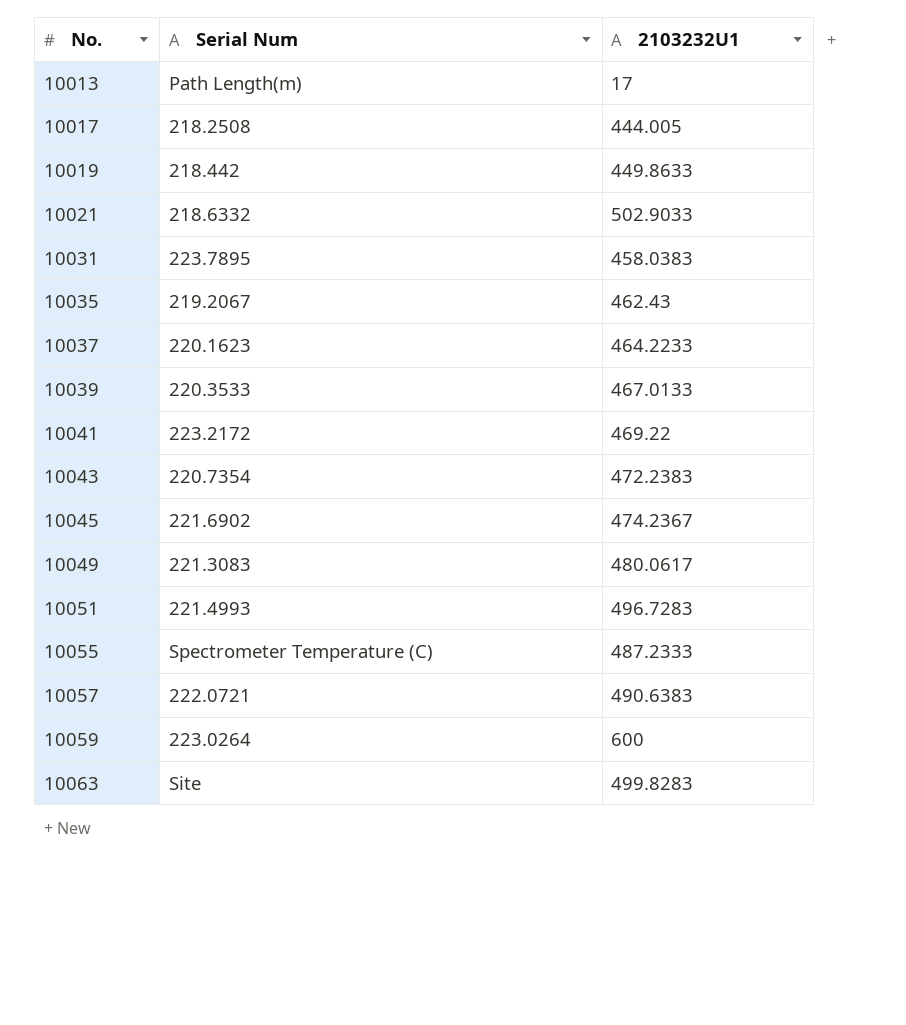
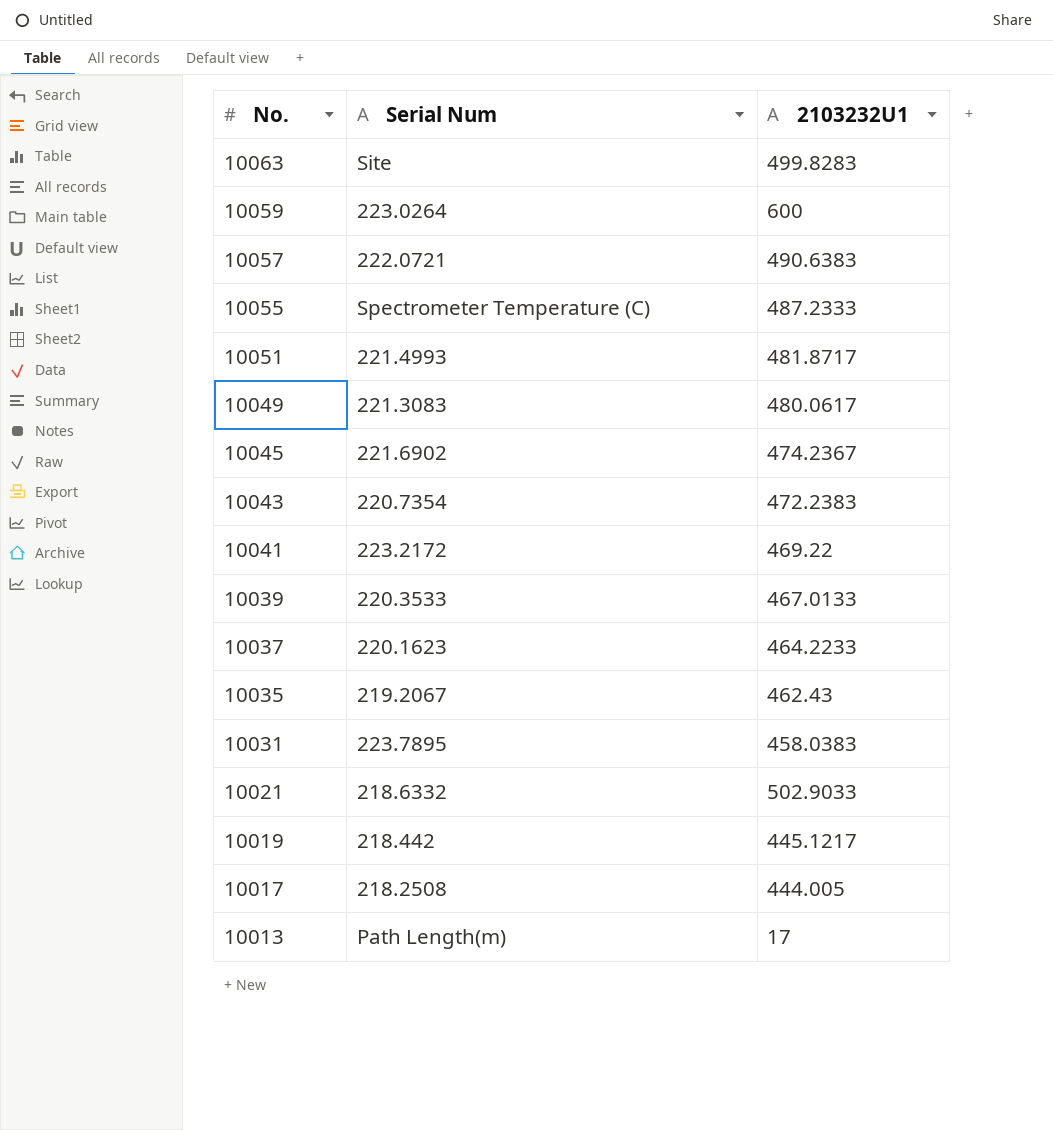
row order: No. ascending -> No. descending
10051 | 2103232U1: 496.7283 -> 481.8717
10019 | 2103232U1: 449.8633 -> 445.1217

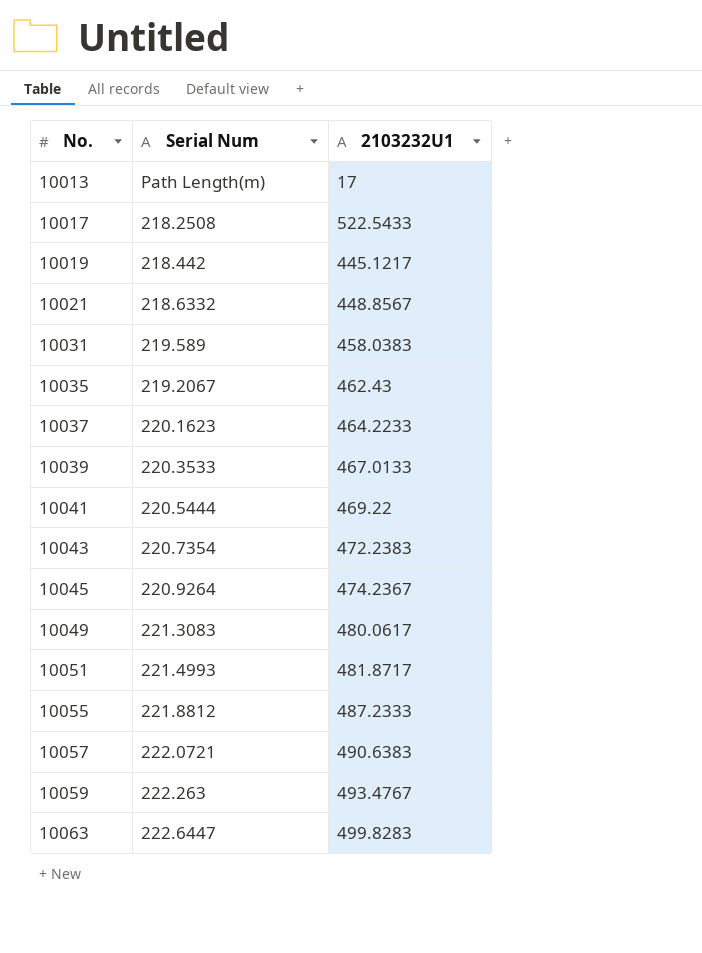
row order: No. descending -> No. ascending
10017 | 2103232U1: 444.005 -> 522.5433
10021 | 2103232U1: 502.9033 -> 448.8567
10031 | Serial Num: 223.7895 -> 219.589
10041 | Serial Num: 223.2172 -> 220.5444
10045 | Serial Num: 221.6902 -> 220.9264
10055 | Serial Num: Spectrometer Temperature (C) -> 221.8812
10059 | Serial Num: 223.0264 -> 222.263
10059 | 2103232U1: 600 -> 493.4767
10063 | Serial Num: Site -> 222.6447

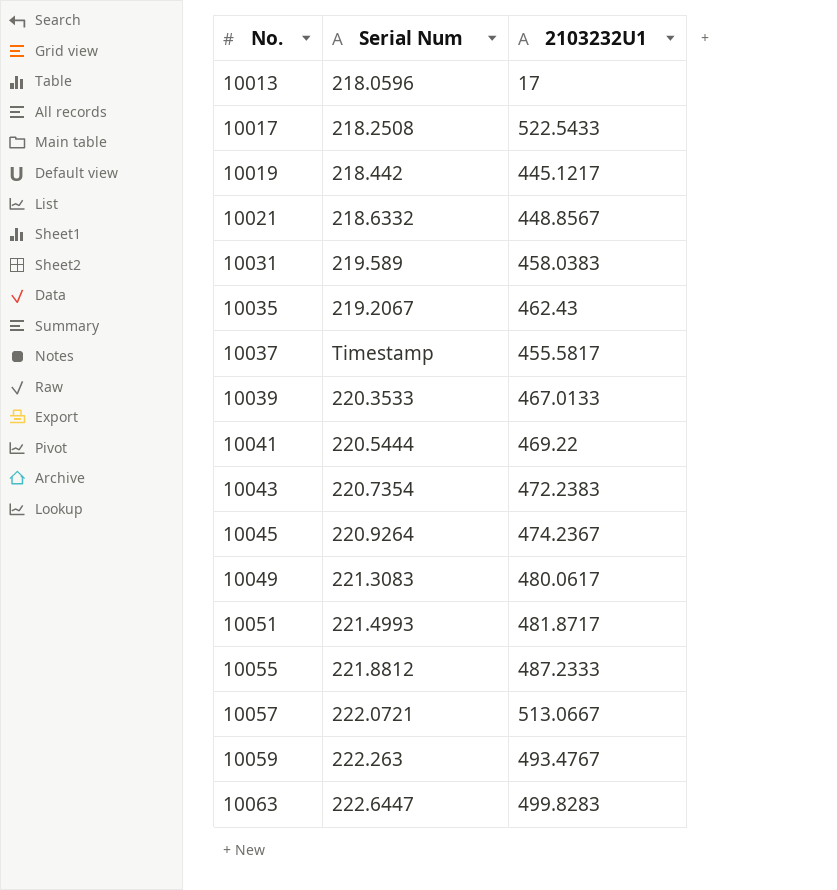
10013 | Serial Num: Path Length(m) -> 218.0596
10037 | Serial Num: 220.1623 -> Timestamp
10037 | 2103232U1: 464.2233 -> 455.5817
10057 | 2103232U1: 490.6383 -> 513.0667

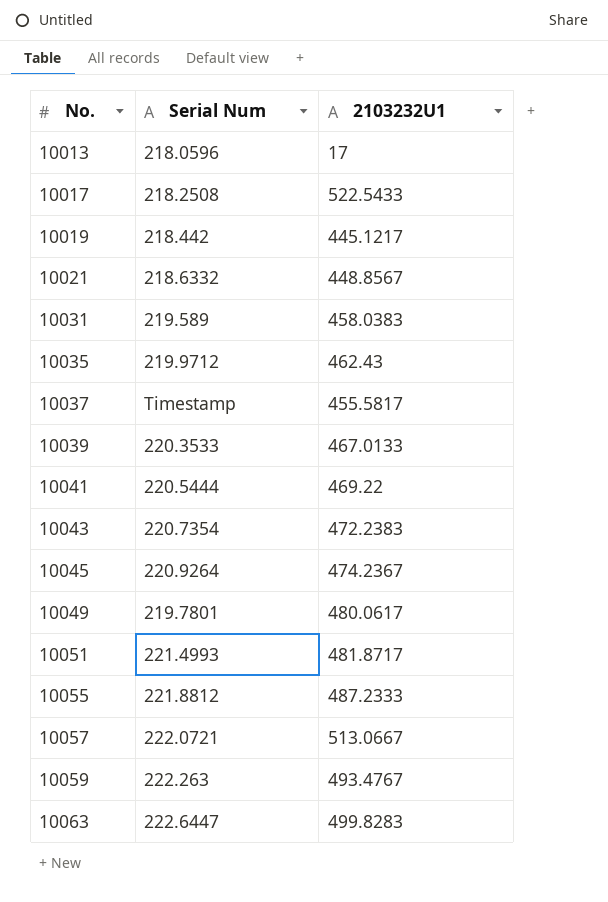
10035 | Serial Num: 219.2067 -> 219.9712
10049 | Serial Num: 221.3083 -> 219.7801

